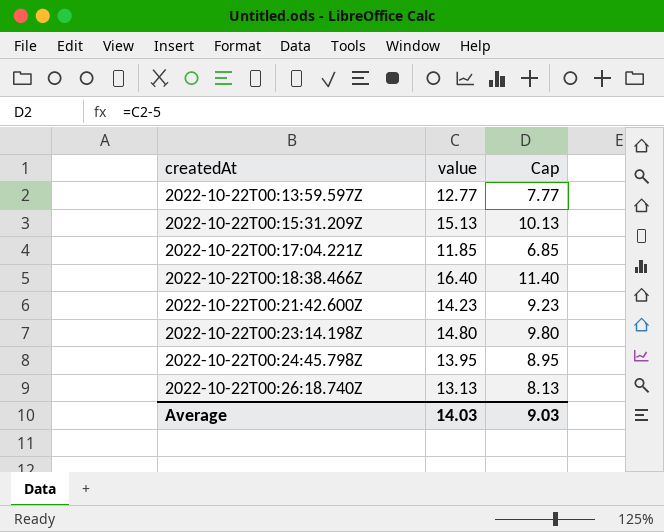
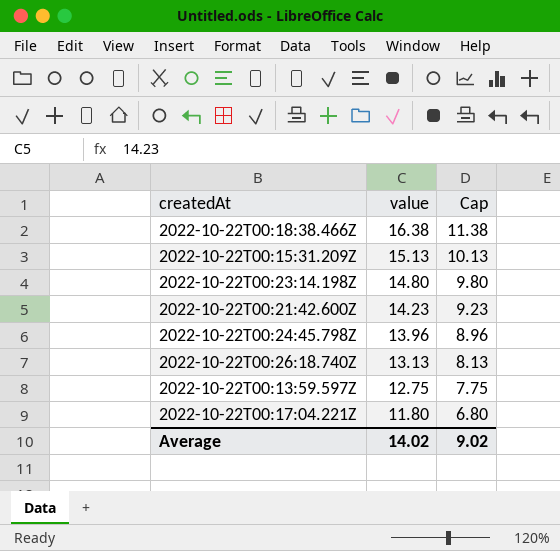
row order: createdAt ascending -> value descending
2022-10-22T00:18:38.466Z | value: 16.40 -> 16.38
2022-10-22T00:18:38.466Z | Cap: 11.40 -> 11.38
2022-10-22T00:24:45.798Z | value: 13.95 -> 13.96
2022-10-22T00:24:45.798Z | Cap: 8.95 -> 8.96
2022-10-22T00:13:59.597Z | value: 12.77 -> 12.75
2022-10-22T00:13:59.597Z | Cap: 7.77 -> 7.75
2022-10-22T00:17:04.221Z | value: 11.85 -> 11.80
2022-10-22T00:17:04.221Z | Cap: 6.85 -> 6.80
Average | value: 14.03 -> 14.02
Average | Cap: 9.03 -> 9.02

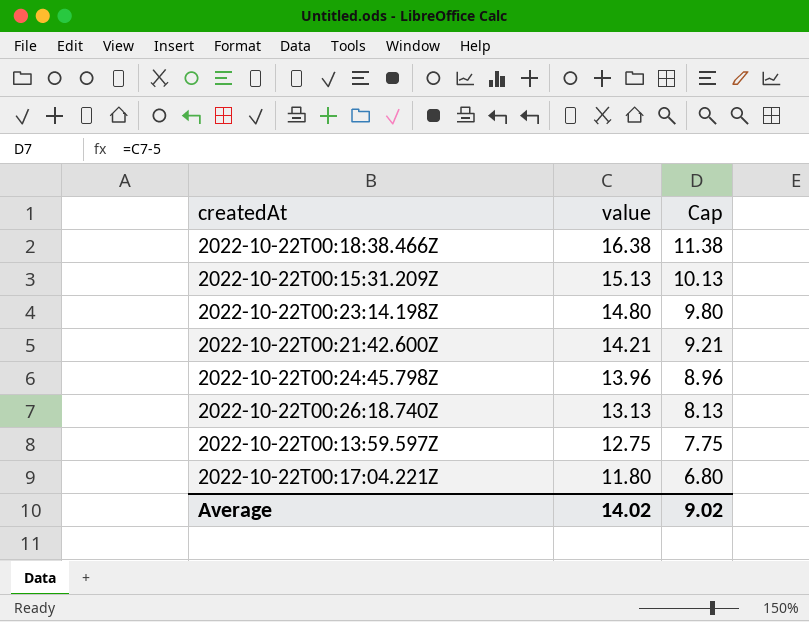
2022-10-22T00:21:42.600Z | value: 14.23 -> 14.21
2022-10-22T00:21:42.600Z | Cap: 9.23 -> 9.21

